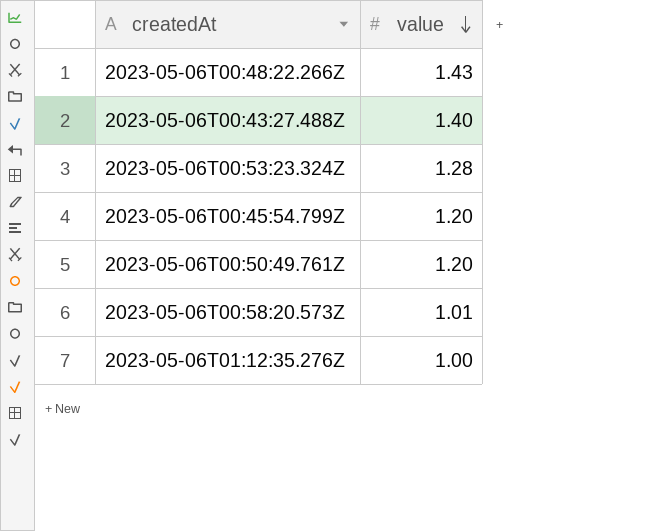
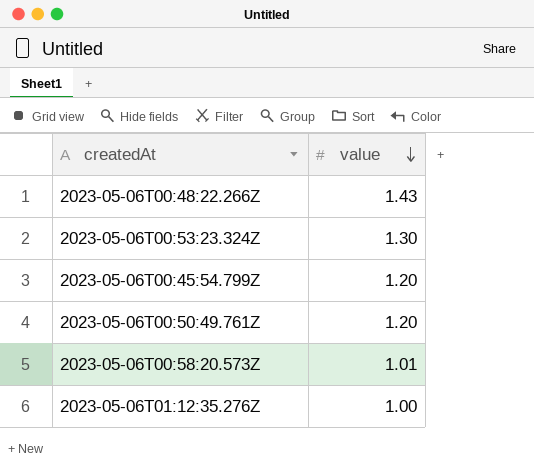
row 2023-05-06T00:43:27.488Z: 1.40 -> none
2023-05-06T00:53:23.324Z | value: 1.28 -> 1.30

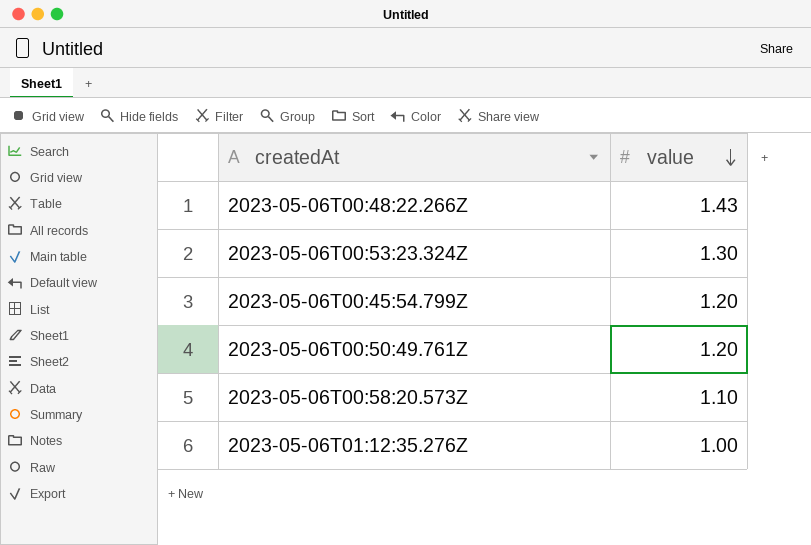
2023-05-06T00:58:20.573Z | value: 1.01 -> 1.10

